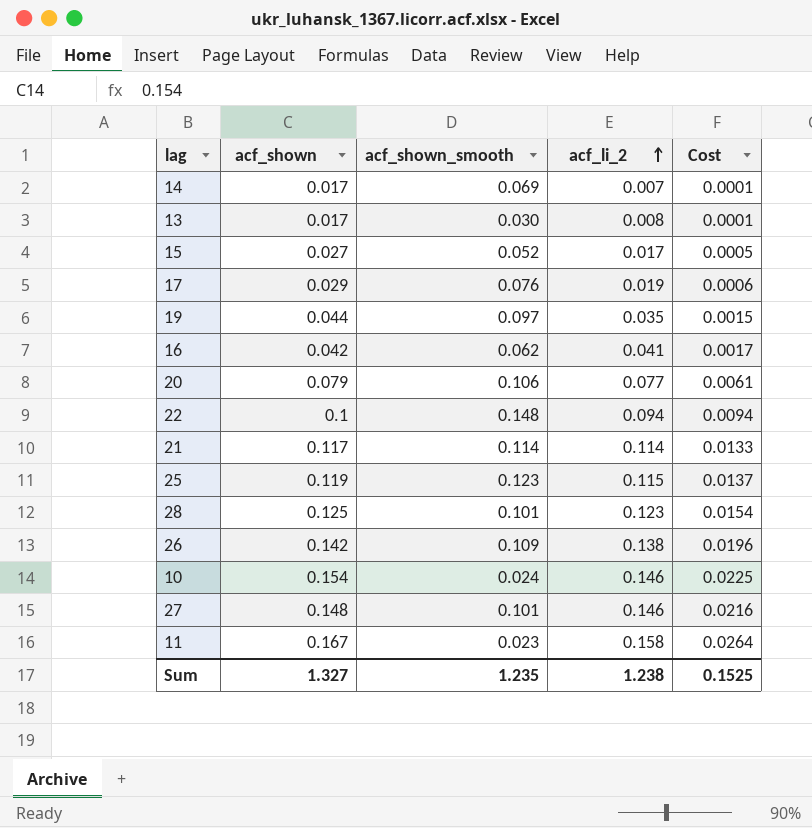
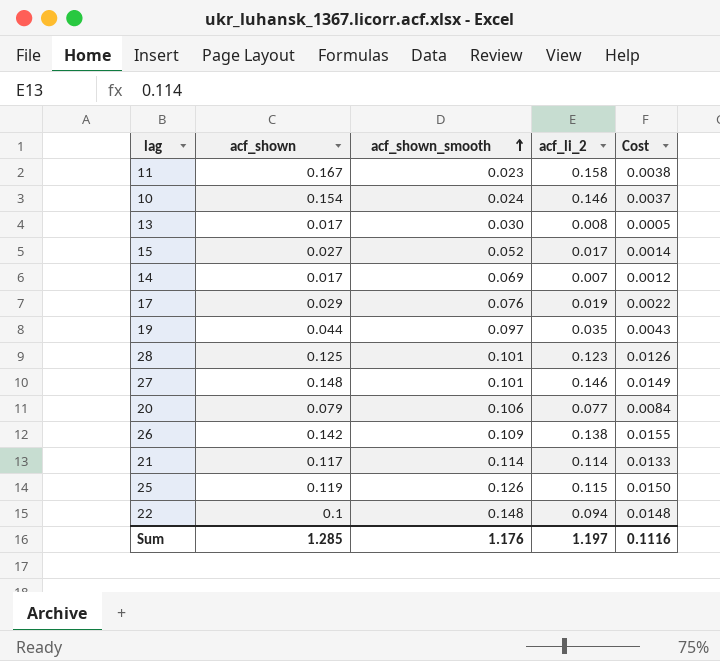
row order: acf_li_2 ascending -> acf_shown_smooth ascending
column Cost | formula: [acf_shown] * [acf_li_2] -> [acf_shown] * [acf_shown_smooth]
row 16: 0.042 | 0.062 | 0.041 | 0.0017 -> none
25 | acf_shown_smooth: 0.123 -> 0.126
Sum | acf_shown: 1.327 -> 1.285
Sum | acf_shown_smooth: 1.235 -> 1.176
Sum | acf_li_2: 1.238 -> 1.197
Sum | Cost: 0.1525 -> 0.1116

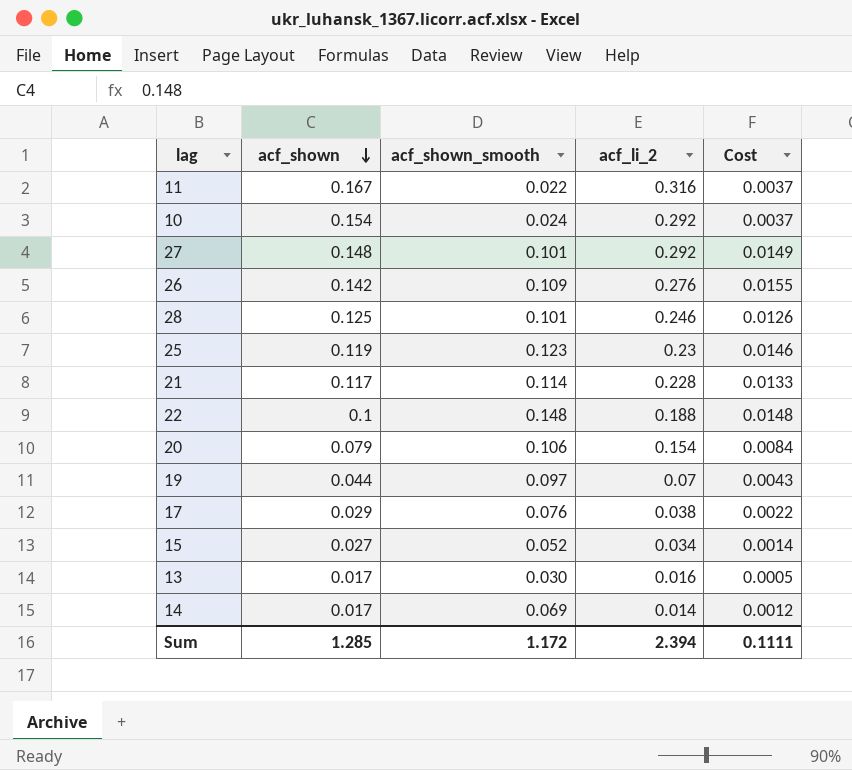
row order: acf_shown_smooth ascending -> acf_shown descending
11 | acf_shown_smooth: 0.023 -> 0.022
11 | acf_li_2: 0.158 -> 0.316
11 | Cost: 0.0038 -> 0.0037
10 | acf_li_2: 0.146 -> 0.292
27 | acf_li_2: 0.146 -> 0.292
26 | acf_li_2: 0.138 -> 0.276
28 | acf_li_2: 0.123 -> 0.246
25 | acf_shown_smooth: 0.126 -> 0.123
25 | acf_li_2: 0.115 -> 0.23
25 | Cost: 0.0150 -> 0.0146
21 | acf_li_2: 0.114 -> 0.228
22 | acf_li_2: 0.094 -> 0.188
20 | acf_li_2: 0.077 -> 0.154
19 | acf_li_2: 0.035 -> 0.07
17 | acf_li_2: 0.019 -> 0.038
15 | acf_li_2: 0.017 -> 0.034
13 | acf_li_2: 0.008 -> 0.016
14 | acf_li_2: 0.007 -> 0.014
Sum | acf_shown_smooth: 1.176 -> 1.172
Sum | acf_li_2: 1.197 -> 2.394
Sum | Cost: 0.1116 -> 0.1111

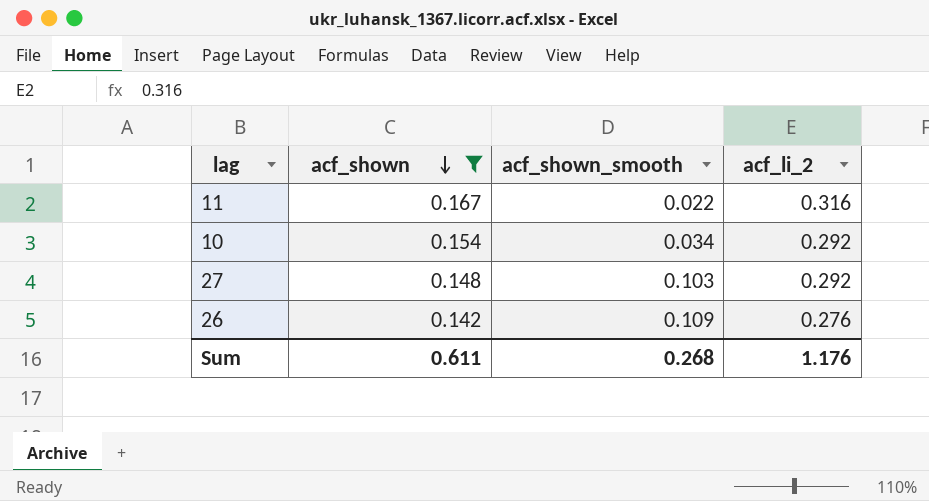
filter: none -> acf_shown >= 0.142
column Cost | formula: [acf_shown] * [acf_shown_smooth] -> none
10 | acf_shown_smooth: 0.024 -> 0.034
27 | acf_shown_smooth: 0.101 -> 0.103
Sum | acf_shown: 1.285 -> 0.611
Sum | acf_shown_smooth: 1.172 -> 0.268
Sum | acf_li_2: 2.394 -> 1.176

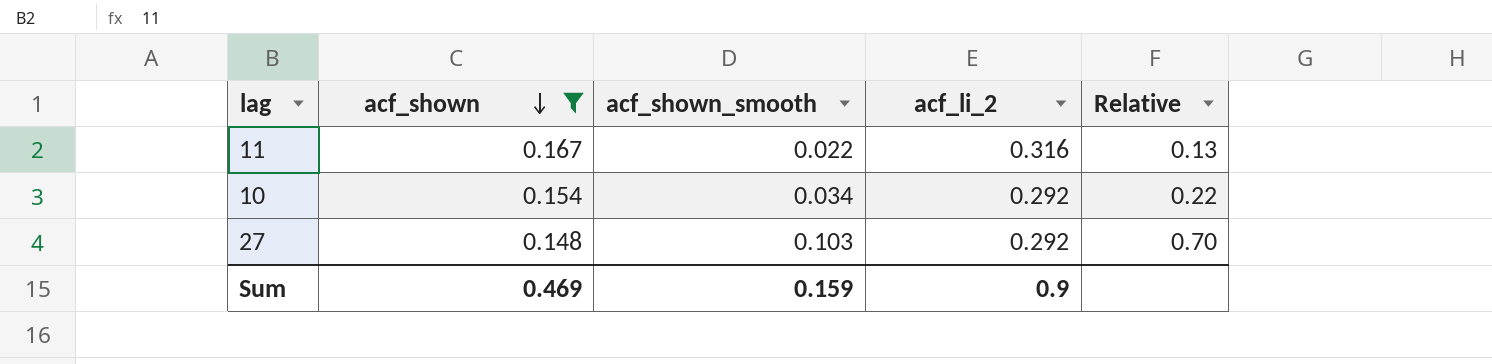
column Relative | formula: none -> [acf_shown_smooth] / [acf_shown]
row 26: 0.142 | 0.109 | 0.276 -> none
Sum | acf_shown: 0.611 -> 0.469
Sum | acf_shown_smooth: 0.268 -> 0.159
Sum | acf_li_2: 1.176 -> 0.9

